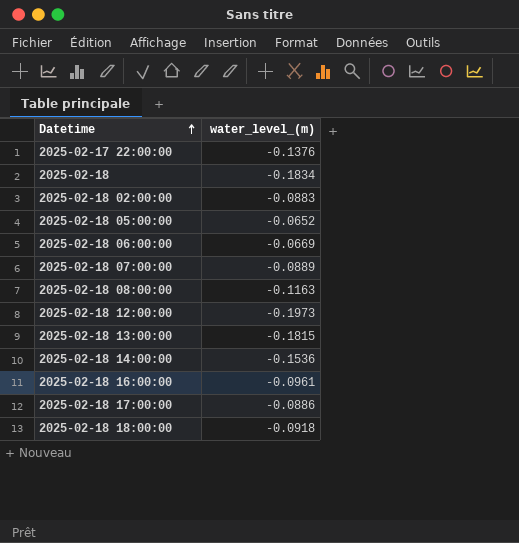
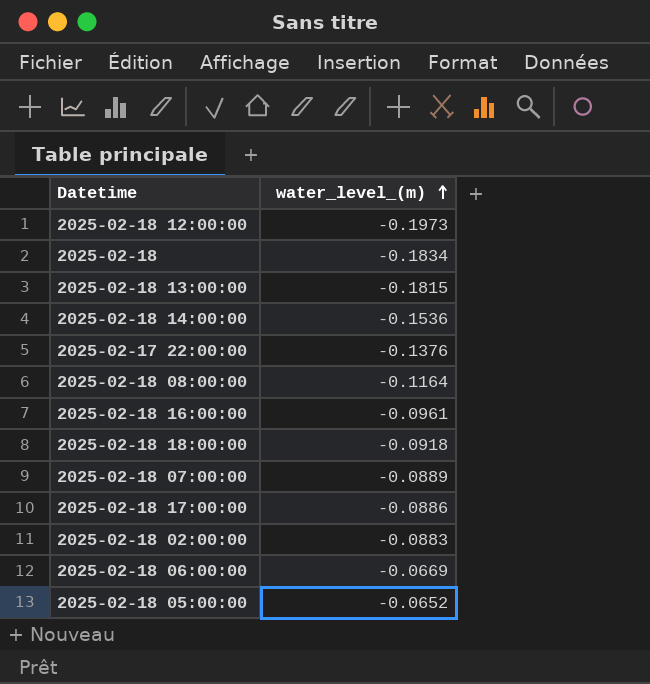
row order: Datetime ascending -> water_level_(m) ascending
2025-02-18 08:00:00 | water_level_(m): -0.1163 -> -0.1164

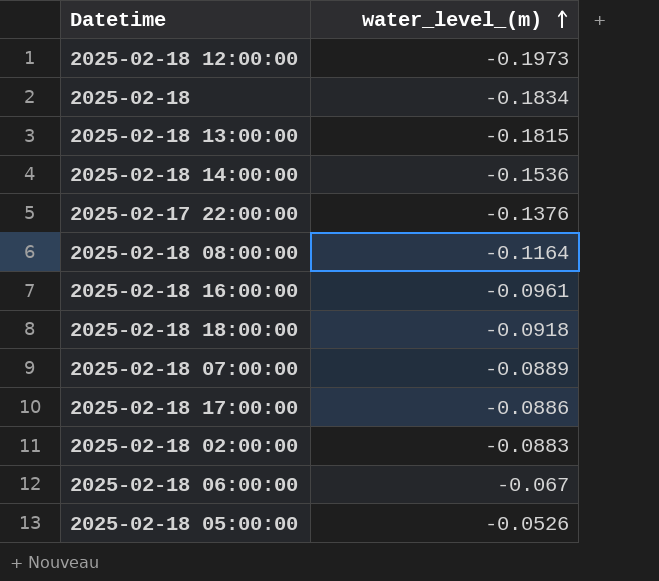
2025-02-18 06:00:00 | water_level_(m): -0.0669 -> -0.067
2025-02-18 05:00:00 | water_level_(m): -0.0652 -> -0.0526

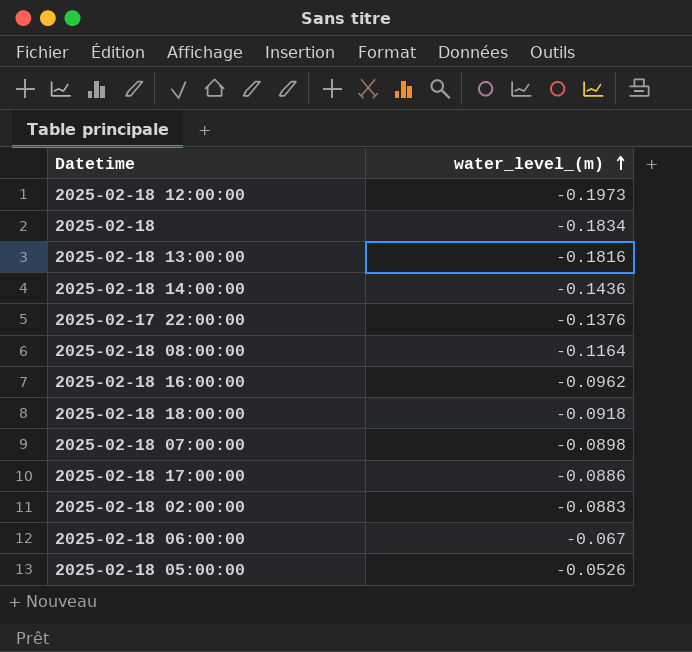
2025-02-18 13:00:00 | water_level_(m): -0.1815 -> -0.1816
2025-02-18 14:00:00 | water_level_(m): -0.1536 -> -0.1436
2025-02-18 16:00:00 | water_level_(m): -0.0961 -> -0.0962
2025-02-18 07:00:00 | water_level_(m): -0.0889 -> -0.0898

